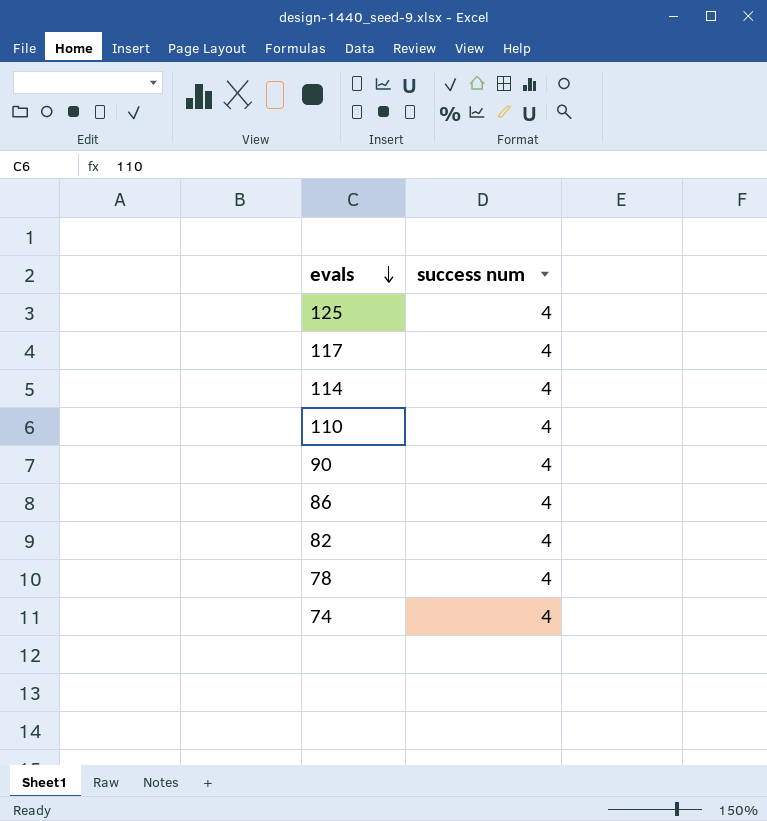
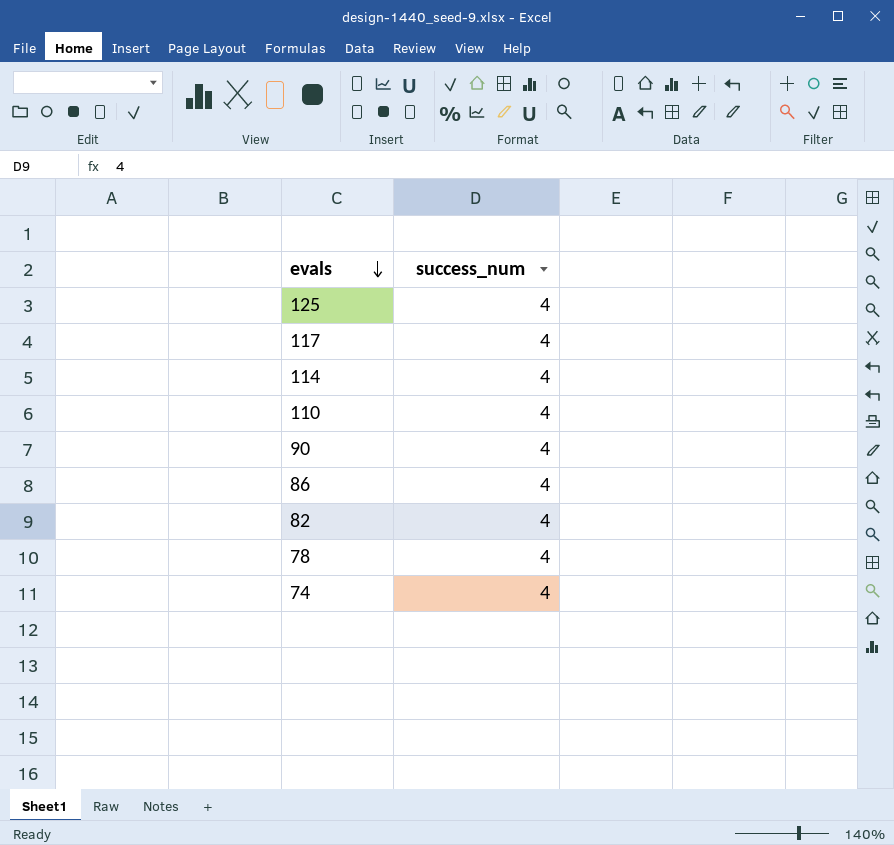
column name: success num -> success_num

